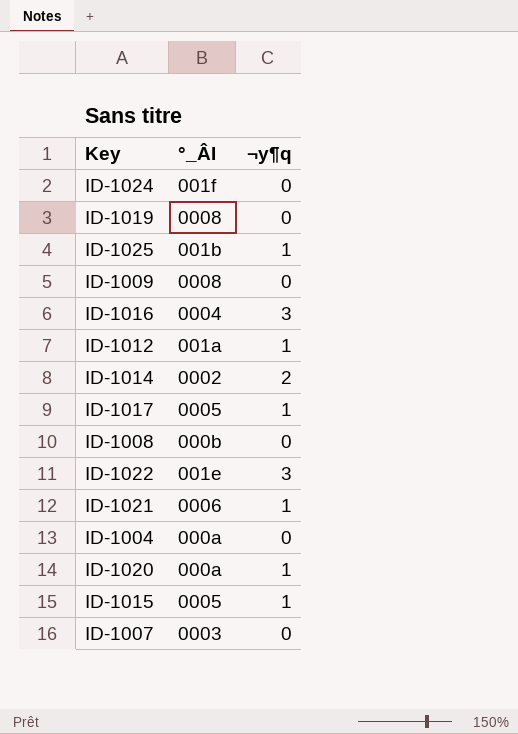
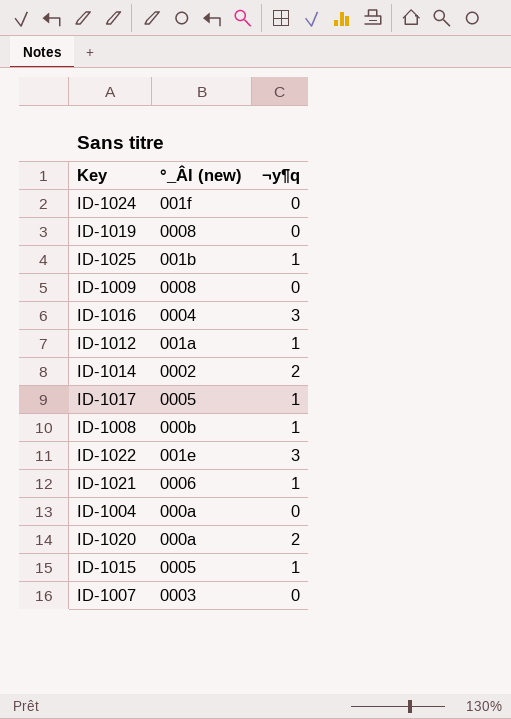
column name: °_ÂI -> °_ÂI (new)
ID-1008 | ¬y¶q: 0 -> 1
ID-1020 | ¬y¶q: 1 -> 2

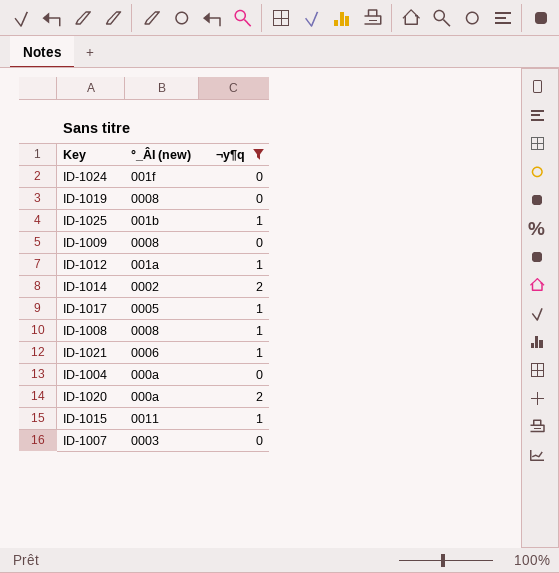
filter: none -> ¬y¶q != 3
ID-1008 | °_ÂI (new): 000b -> 0008
ID-1015 | °_ÂI (new): 0005 -> 0011

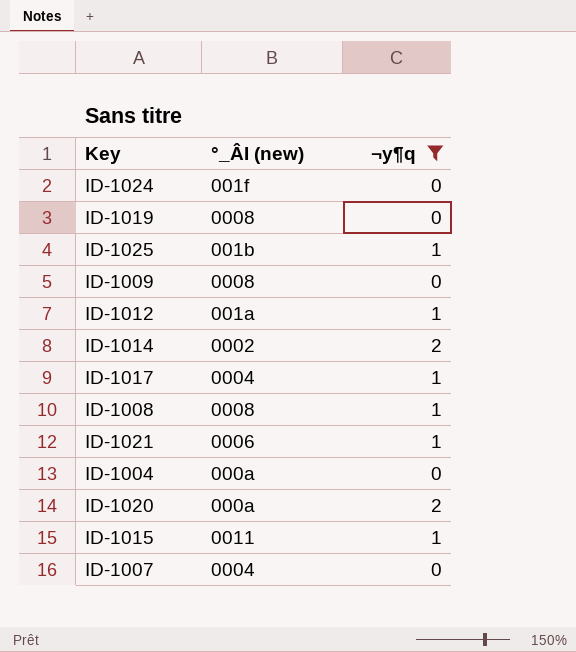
ID-1017 | °_ÂI (new): 0005 -> 0004
ID-1007 | °_ÂI (new): 0003 -> 0004

